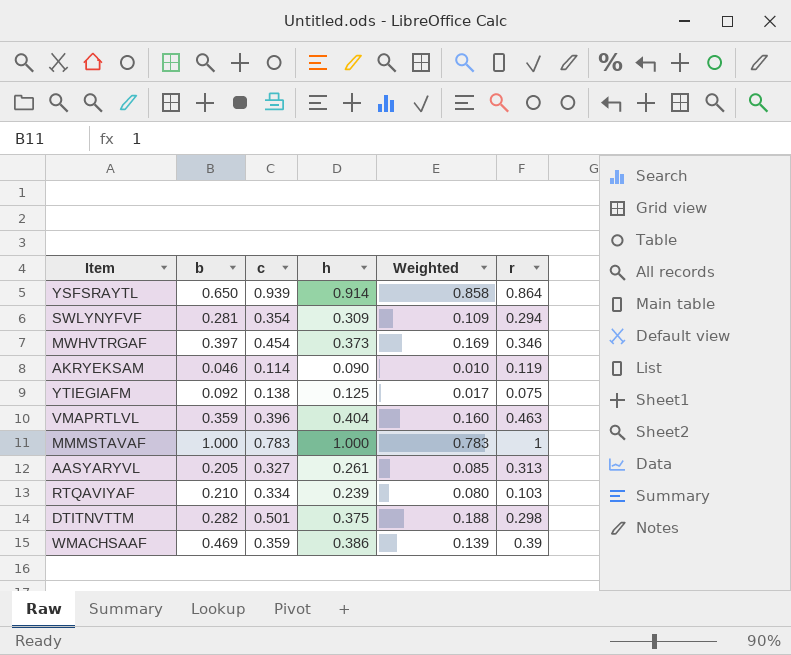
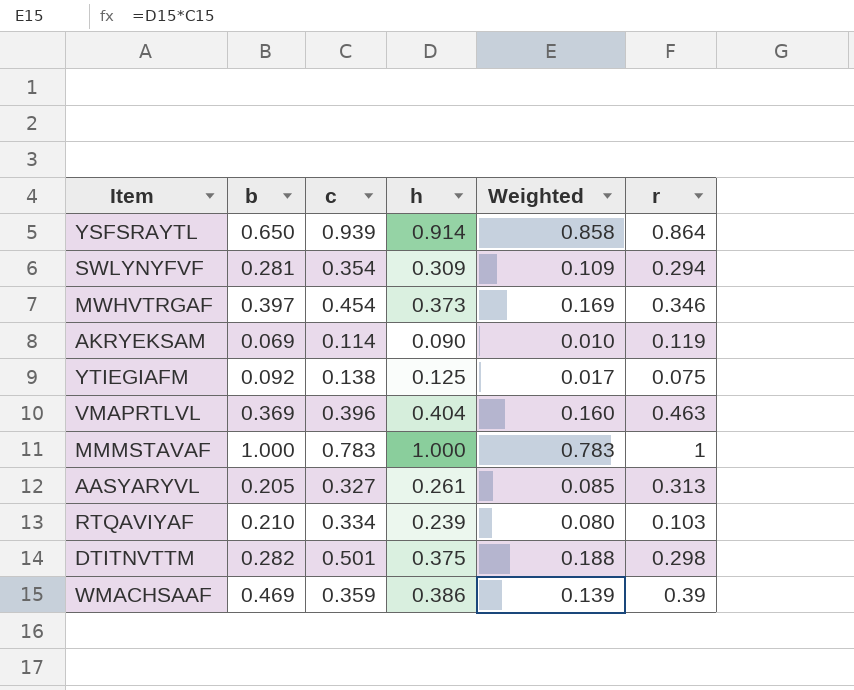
AKRYEKSAM | b: 0.046 -> 0.069
VMAPRTLVL | b: 0.359 -> 0.369

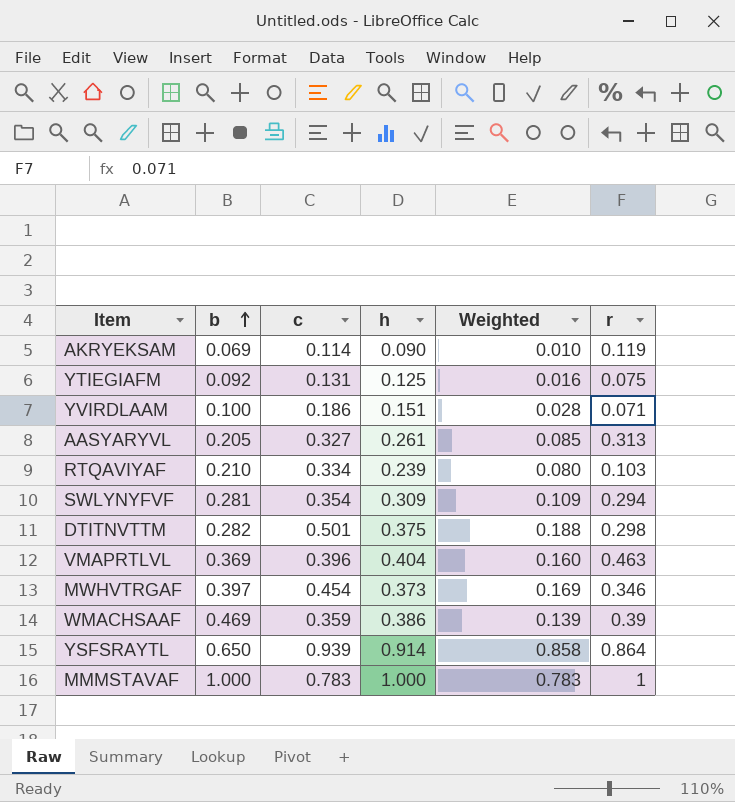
row order: none -> b ascending
YTIEGIAFM | c: 0.138 -> 0.131
YTIEGIAFM | Weighted: 0.017 -> 0.016
row YVIRDLAAM: none -> 0.100 | 0.186 | 0.151 | 0.028 | 0.071

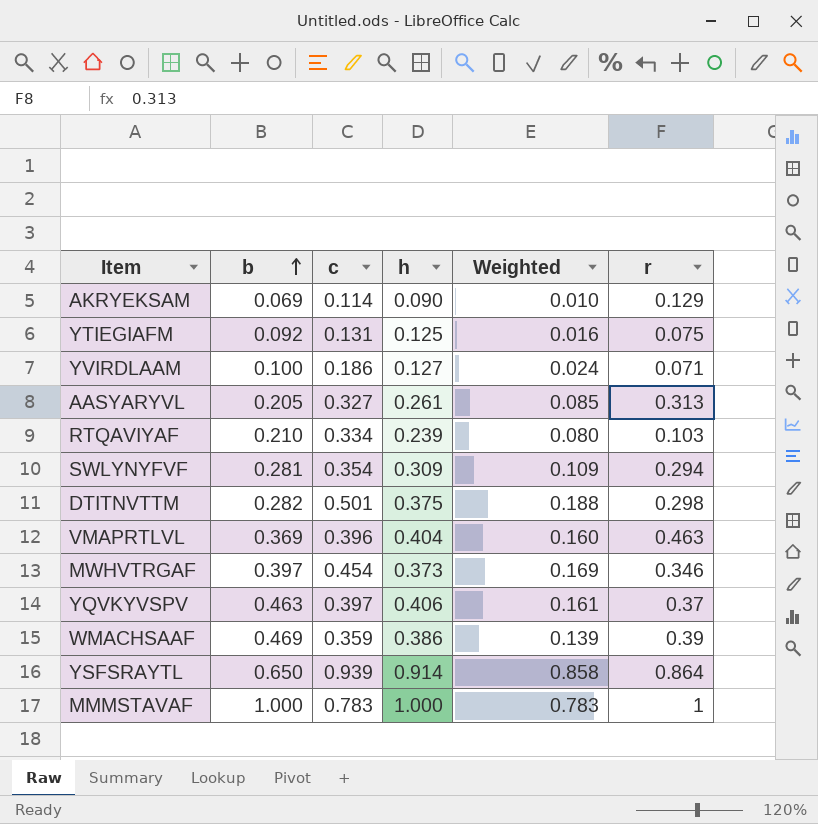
AKRYEKSAM | r: 0.119 -> 0.129
YVIRDLAAM | h: 0.151 -> 0.127
YVIRDLAAM | Weighted: 0.028 -> 0.024
row YQVKYVSPV: none -> 0.463 | 0.397 | 0.406 | 0.161 | 0.37

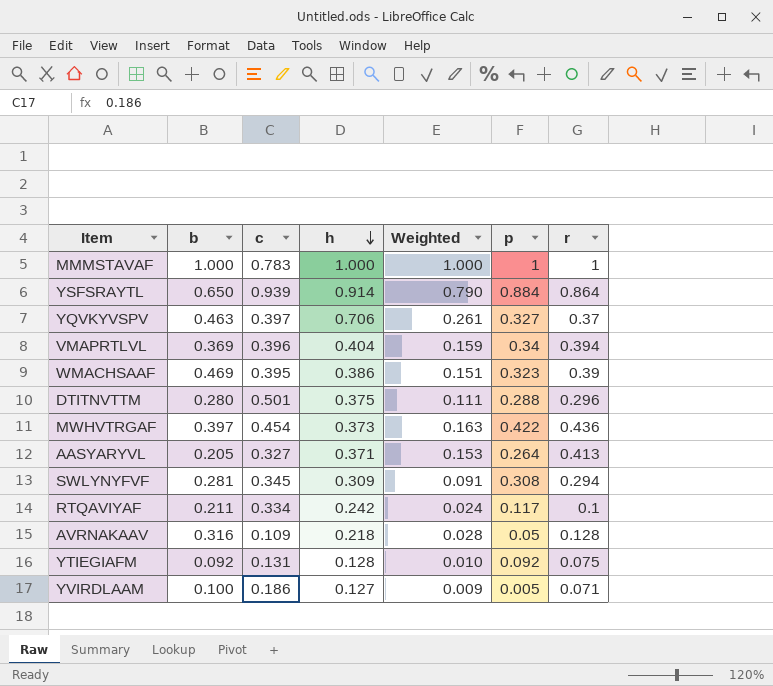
row order: b ascending -> h descending
column Weighted | formula: [c] * [h] -> [h] * [r]
column p | position: none -> 6
row AKRYEKSAM: 0.069 | 0.114 | 0.090 | 0.010 | 0.129 -> none
YQVKYVSPV | h: 0.406 -> 0.706
VMAPRTLVL | r: 0.463 -> 0.394
WMACHSAAF | c: 0.359 -> 0.395
DTITNVTTM | b: 0.282 -> 0.280
DTITNVTTM | r: 0.298 -> 0.296
MWHVTRGAF | r: 0.346 -> 0.436
AASYARYVL | h: 0.261 -> 0.371
AASYARYVL | r: 0.313 -> 0.413
SWLYNYFVF | c: 0.354 -> 0.345
RTQAVIYAF | b: 0.210 -> 0.211
RTQAVIYAF | h: 0.239 -> 0.242
RTQAVIYAF | r: 0.103 -> 0.1
row AVRNAKAAV: none -> 0.316 | 0.109 | 0.218 | 0.028 | 0.05 | 0.128
YTIEGIAFM | h: 0.125 -> 0.128

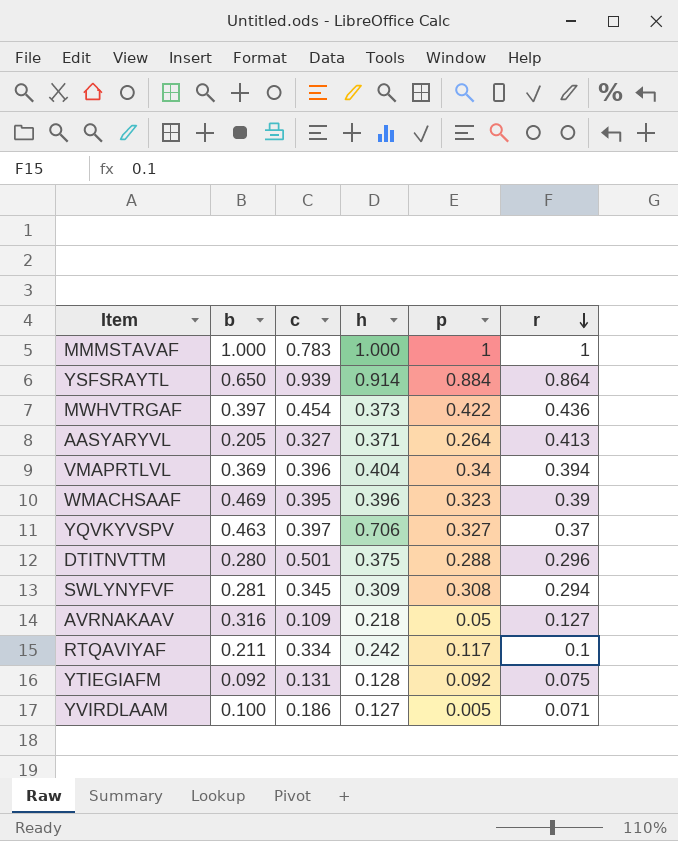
row order: h descending -> r descending
column Weighted | formula: [h] * [r] -> none
WMACHSAAF | h: 0.386 -> 0.396
AVRNAKAAV | r: 0.128 -> 0.127

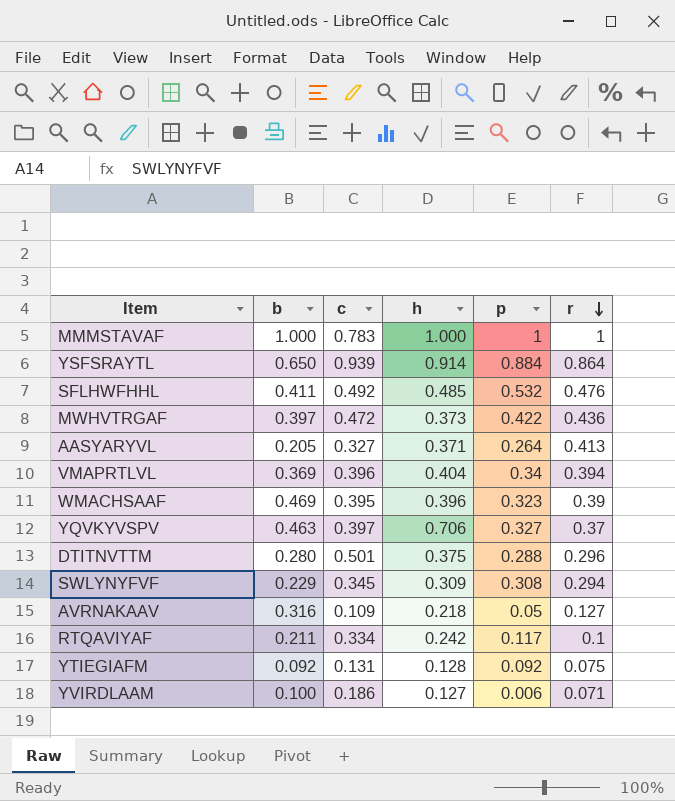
row SFLHWFHHL: none -> 0.411 | 0.492 | 0.485 | 0.532 | 0.476
MWHVTRGAF | c: 0.454 -> 0.472
SWLYNYFVF | b: 0.281 -> 0.229
YVIRDLAAM | p: 0.005 -> 0.006

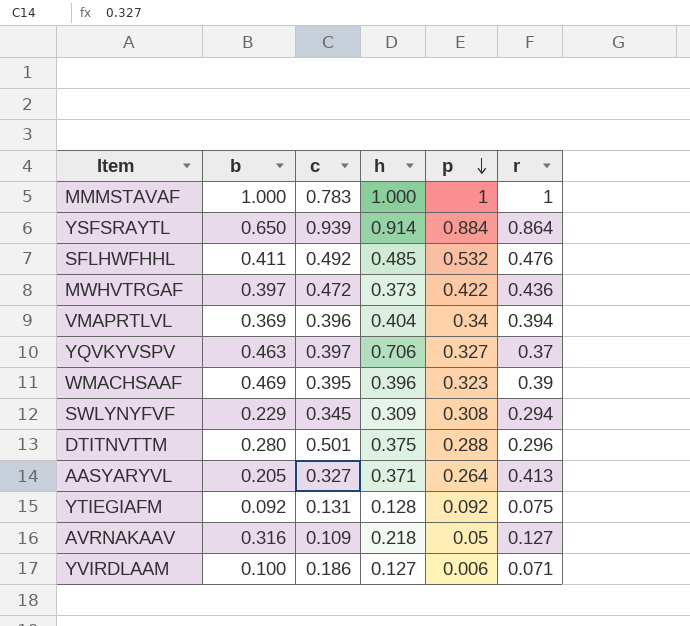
row order: r descending -> p descending
row RTQAVIYAF: 0.211 | 0.334 | 0.242 | 0.117 | 0.1 -> none

